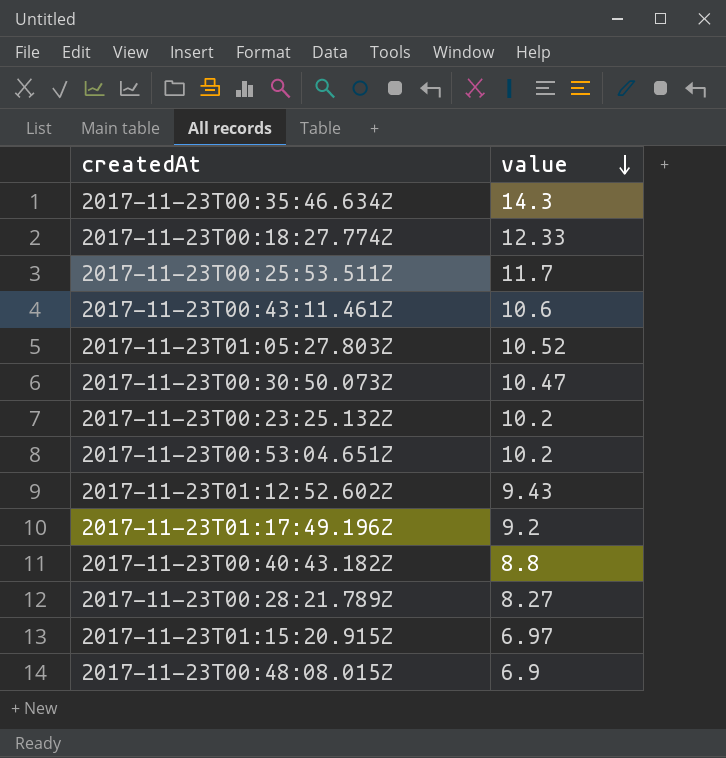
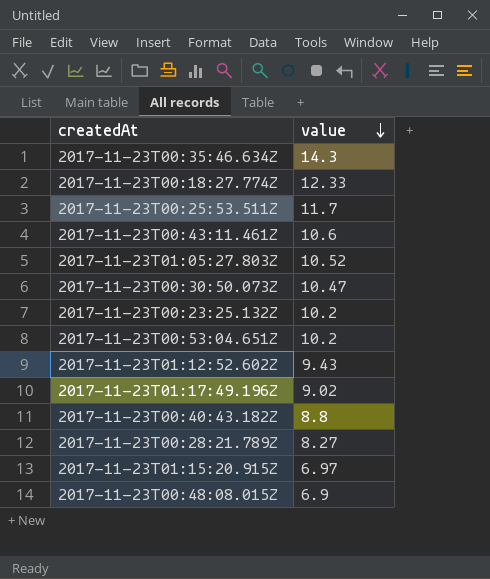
2017-11-23T01:17:49.196Z | value: 9.2 -> 9.02

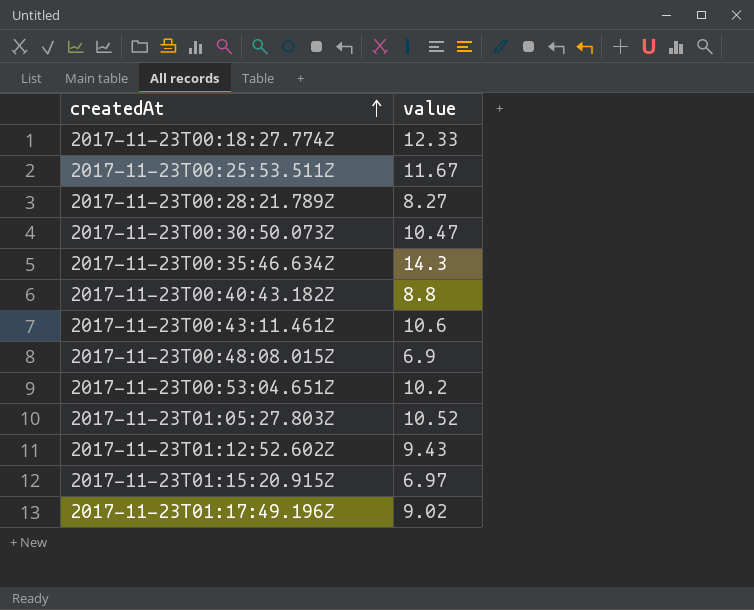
row order: value descending -> createdAt ascending
row 2017-11-23T00:23:25.132Z: 10.2 -> none
2017-11-23T00:25:53.511Z | value: 11.7 -> 11.67

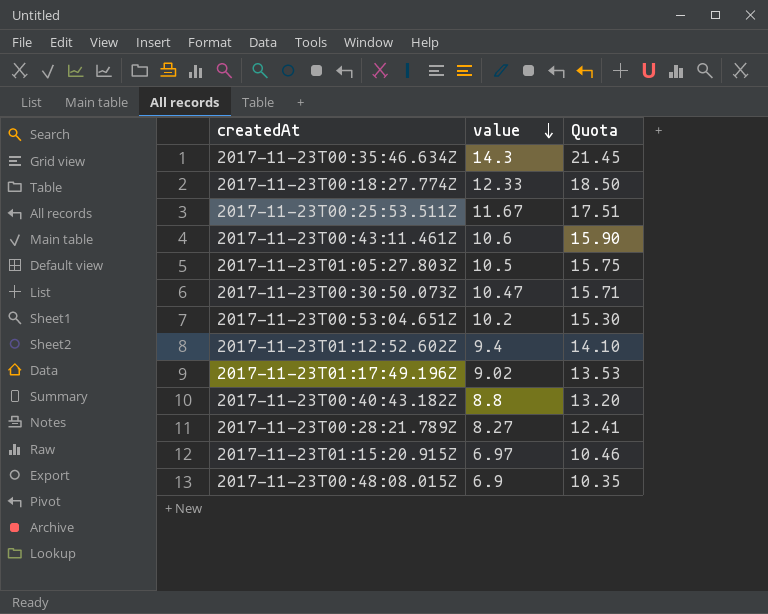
row order: createdAt ascending -> value descending
column Quota | formula: none -> [value] * 1.5
2017-11-23T01:05:27.803Z | value: 10.52 -> 10.5
2017-11-23T01:12:52.602Z | value: 9.43 -> 9.4

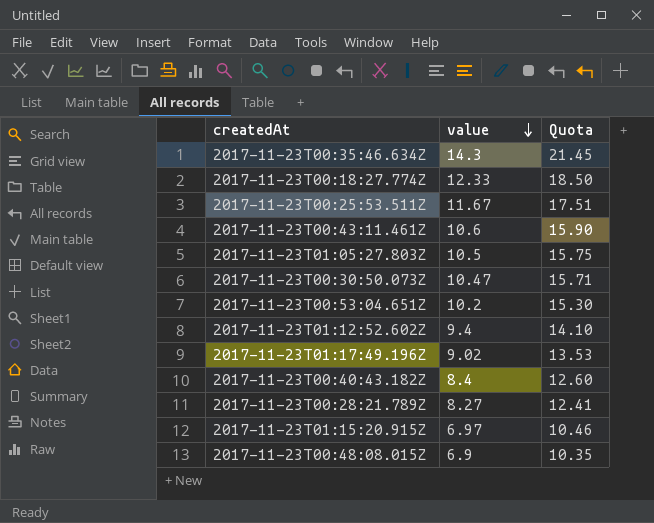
2017-11-23T00:40:43.182Z | value: 8.8 -> 8.4
2017-11-23T00:40:43.182Z | Quota: 13.20 -> 12.60

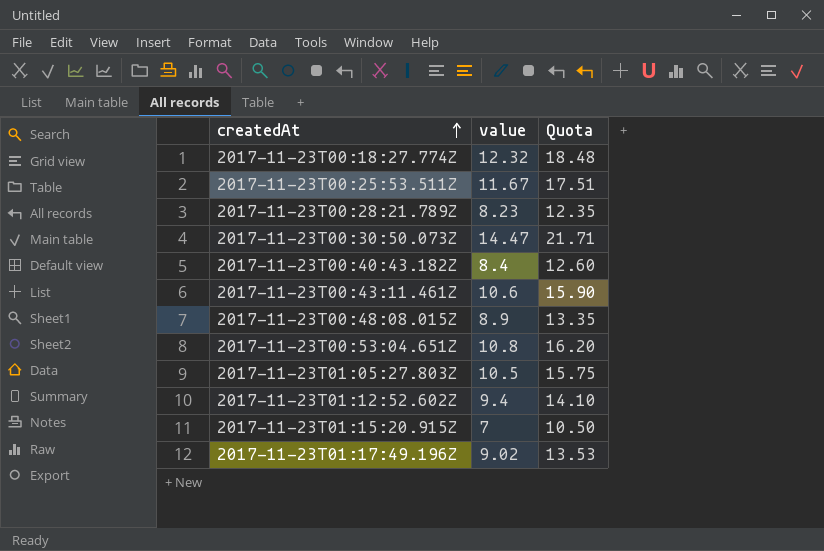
row order: value descending -> createdAt ascending
row 2017-11-23T00:35:46.634Z: 14.3 | 21.45 -> none
2017-11-23T00:18:27.774Z | value: 12.33 -> 12.32
2017-11-23T00:18:27.774Z | Quota: 18.50 -> 18.48
2017-11-23T00:28:21.789Z | value: 8.27 -> 8.23
2017-11-23T00:28:21.789Z | Quota: 12.41 -> 12.35
2017-11-23T00:30:50.073Z | value: 10.47 -> 14.47
2017-11-23T00:30:50.073Z | Quota: 15.71 -> 21.71
2017-11-23T00:48:08.015Z | value: 6.9 -> 8.9
2017-11-23T00:48:08.015Z | Quota: 10.35 -> 13.35
2017-11-23T00:53:04.651Z | value: 10.2 -> 10.8
2017-11-23T00:53:04.651Z | Quota: 15.30 -> 16.20
2017-11-23T01:15:20.915Z | value: 6.97 -> 7
2017-11-23T01:15:20.915Z | Quota: 10.46 -> 10.50

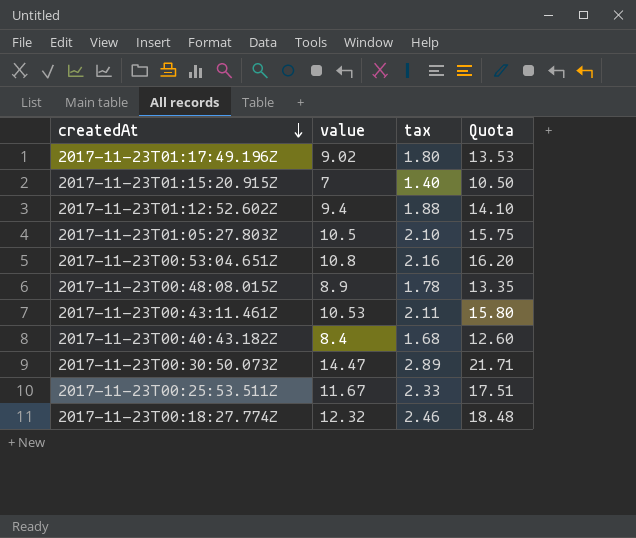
row order: createdAt ascending -> createdAt descending
column tax | formula: none -> [value] * 0.2
row 2017-11-23T00:28:21.789Z: 8.23 | 12.35 -> none
2017-11-23T00:43:11.461Z | value: 10.6 -> 10.53
2017-11-23T00:43:11.461Z | Quota: 15.90 -> 15.80

